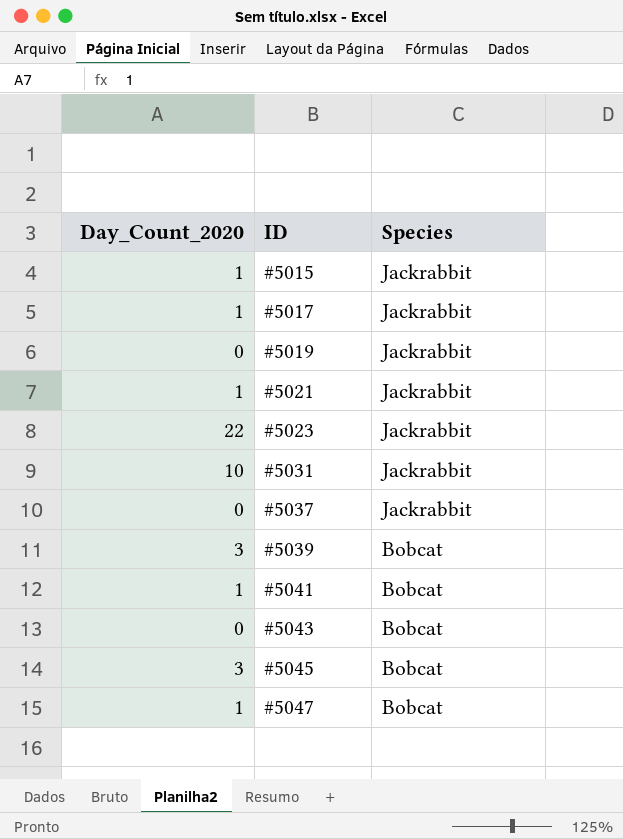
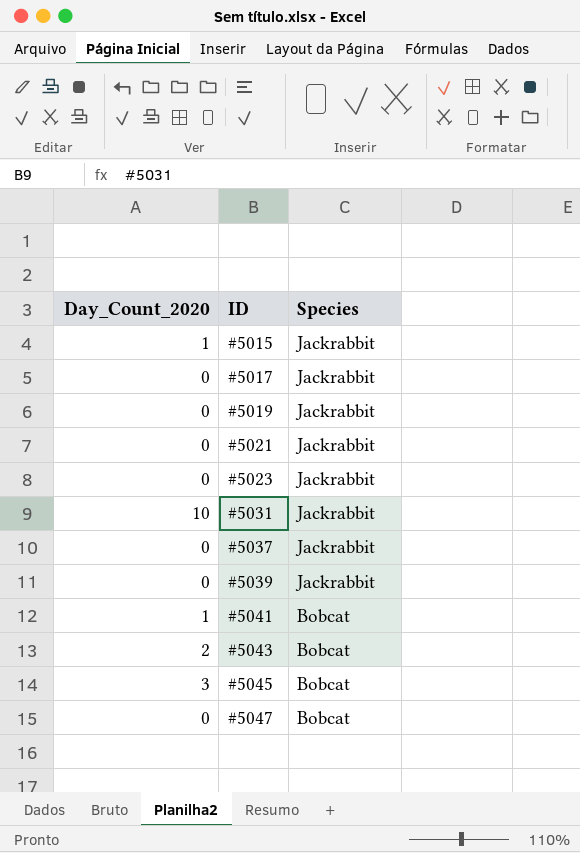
#5017 | Day_Count_2020: 1 -> 0
#5021 | Day_Count_2020: 1 -> 0
#5023 | Day_Count_2020: 22 -> 0
#5039 | Day_Count_2020: 3 -> 0
#5039 | Species: Bobcat -> Jackrabbit
#5043 | Day_Count_2020: 0 -> 2
#5047 | Day_Count_2020: 1 -> 0

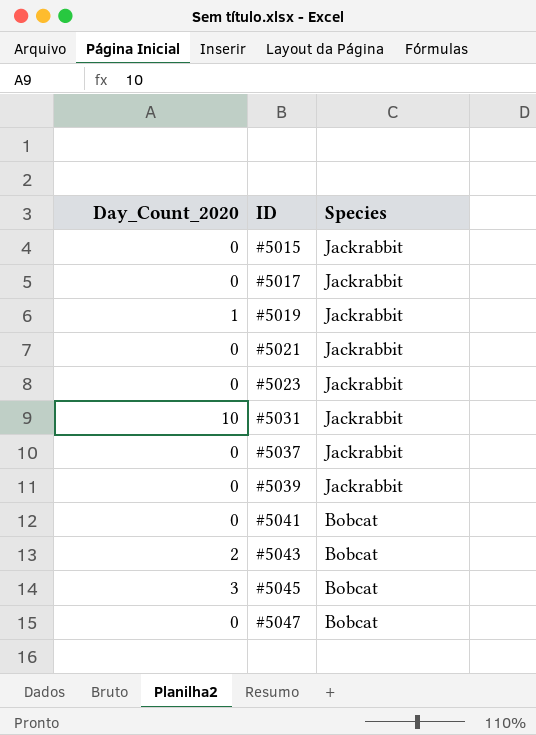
#5015 | Day_Count_2020: 1 -> 0
#5019 | Day_Count_2020: 0 -> 1
#5041 | Day_Count_2020: 1 -> 0

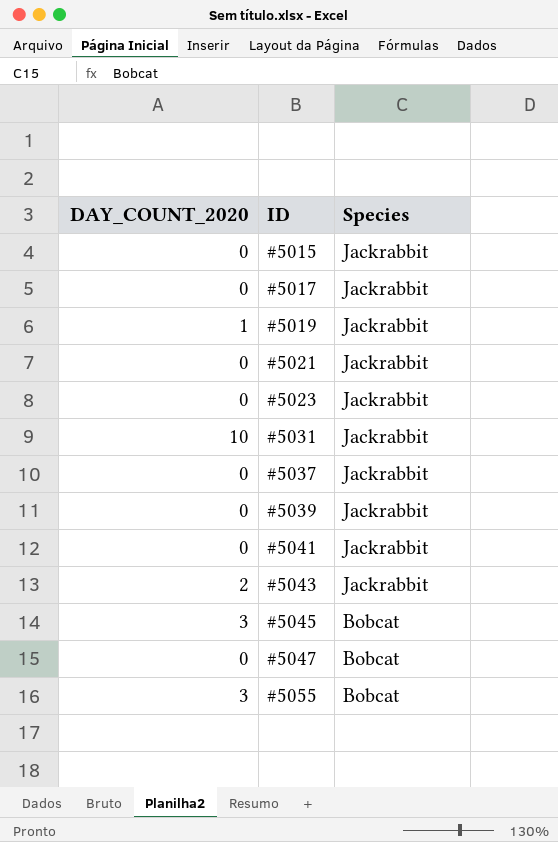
column name: Day_Count_2020 -> DAY_COUNT_2020
#5041 | Species: Bobcat -> Jackrabbit
#5043 | Species: Bobcat -> Jackrabbit
row #5055: none -> 3 | Bobcat

